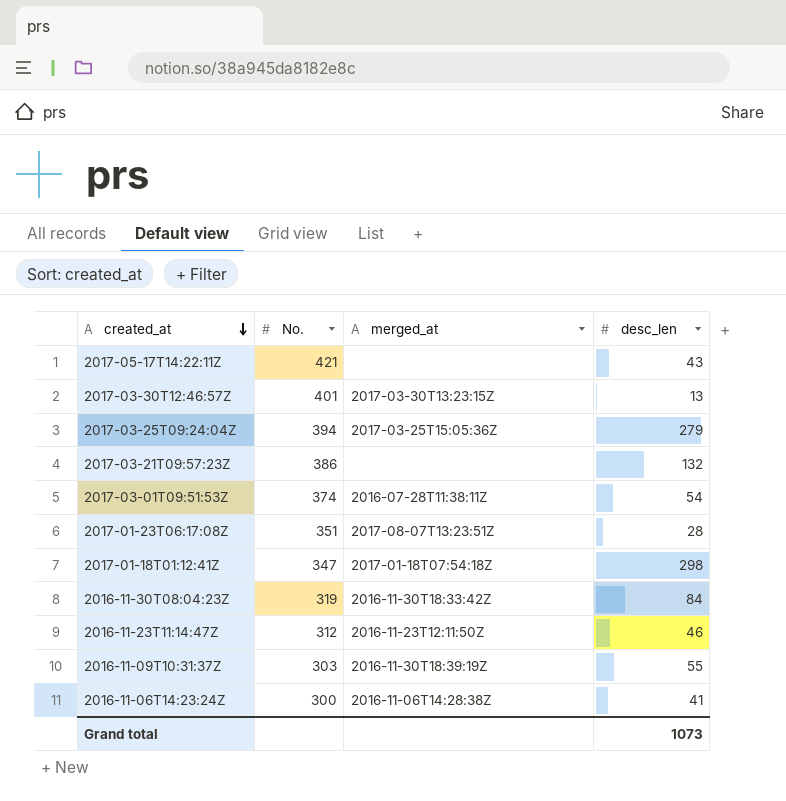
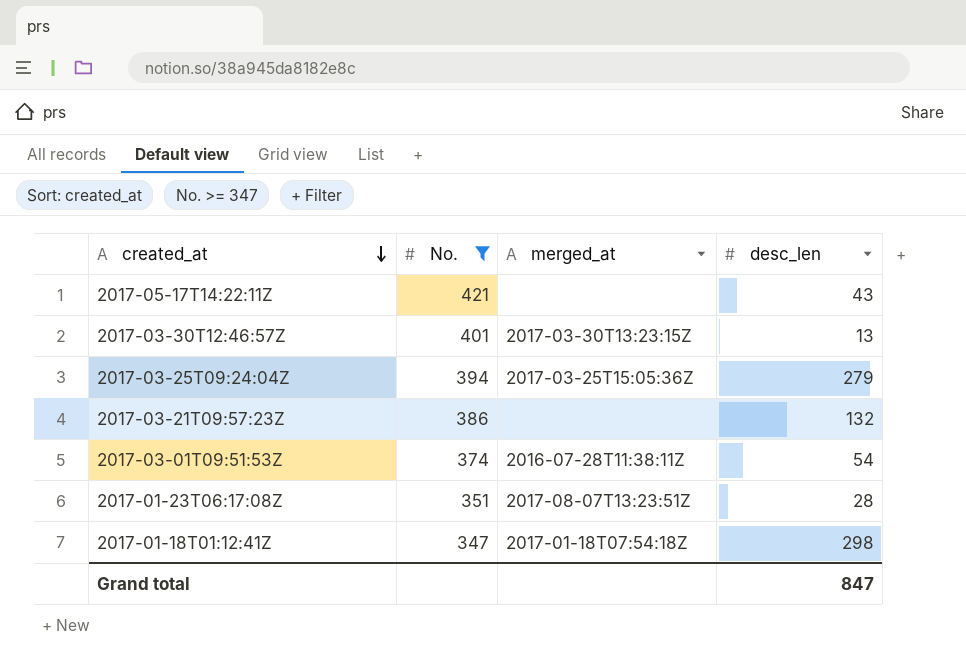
filter: none -> No. >= 347
Grand total | desc_len: 1073 -> 847

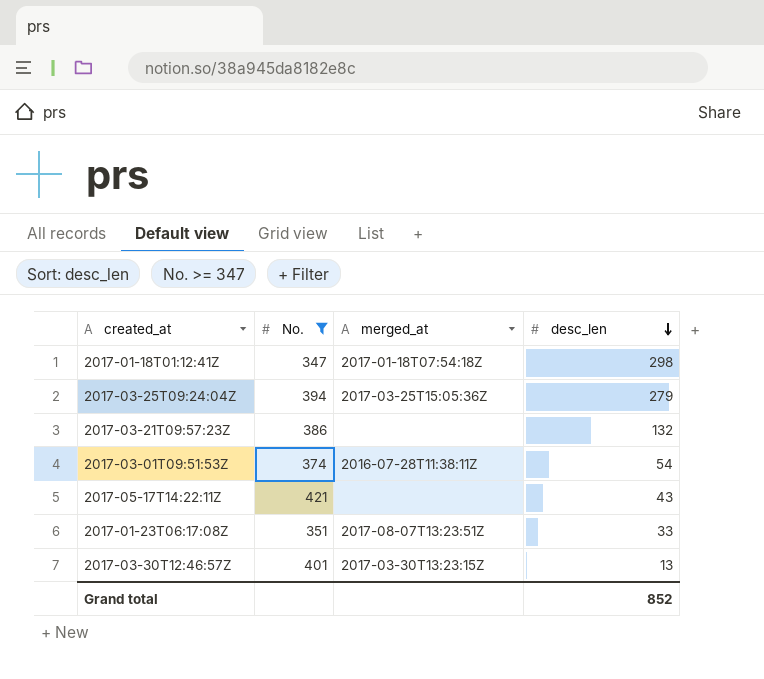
row order: created_at descending -> desc_len descending
2017-01-23T06:17:08Z | desc_len: 28 -> 33
Grand total | desc_len: 847 -> 852

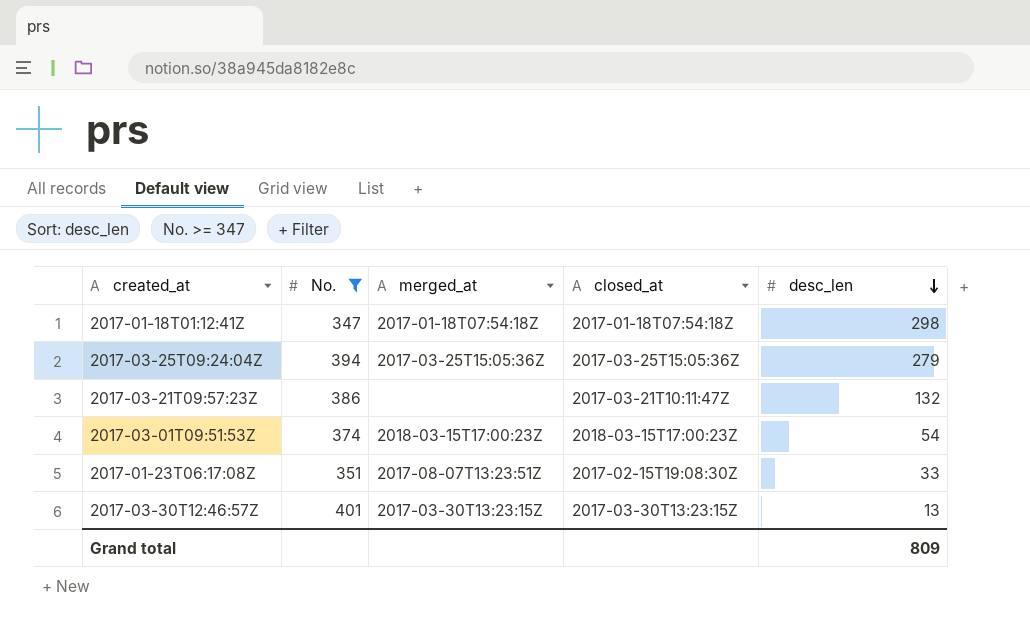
column closed_at | position: none -> 4
row 2017-05-17T14:22:11Z: 421 | none | 43 -> none
2017-03-01T09:51:53Z | merged_at: 2016-07-28T11:38:11Z -> 2018-03-15T17:00:23Z
Grand total | desc_len: 852 -> 809

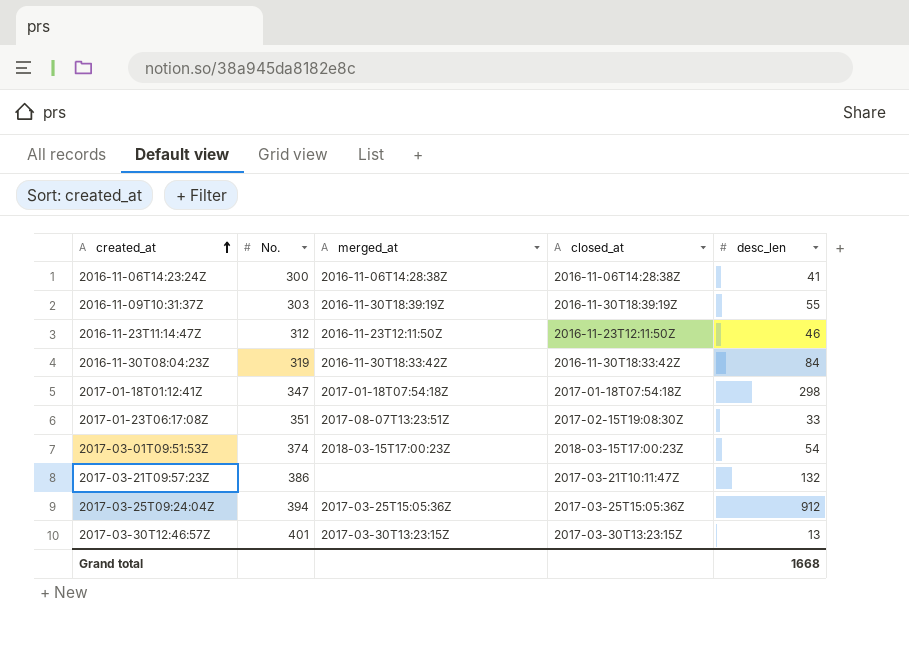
filter: No. >= 347 -> none
row order: desc_len descending -> created_at ascending
2017-03-25T09:24:04Z | desc_len: 279 -> 912
Grand total | desc_len: 809 -> 1668

